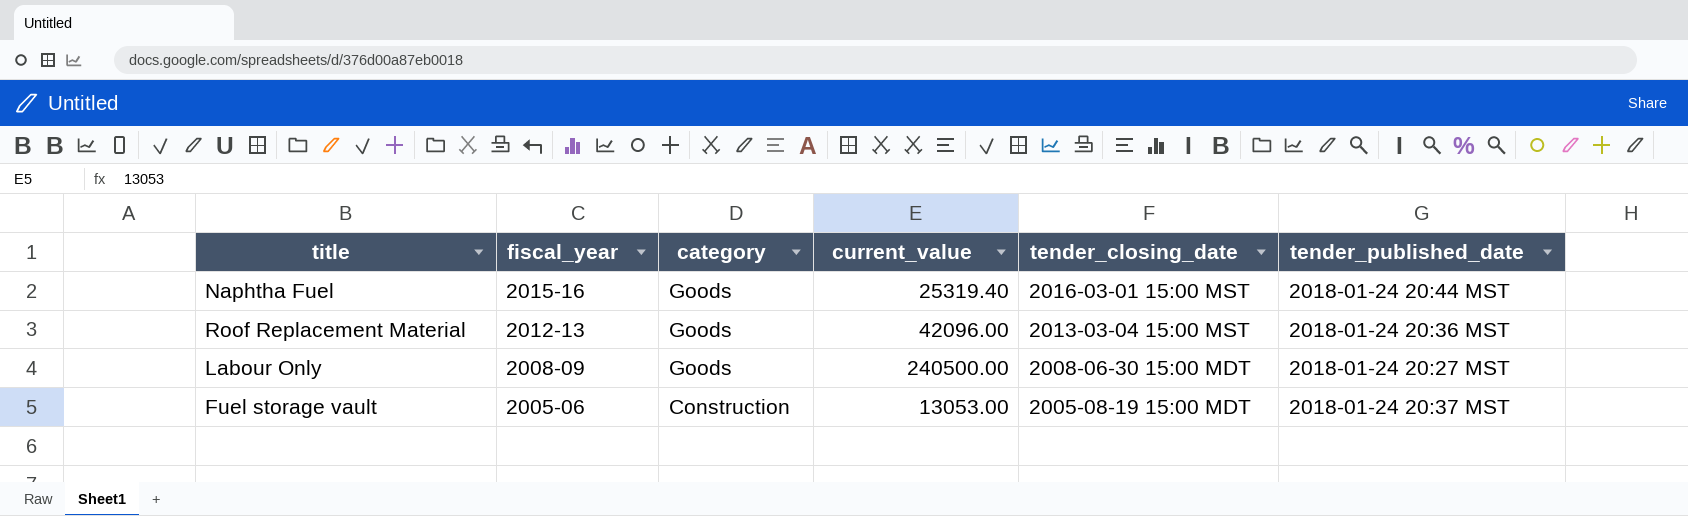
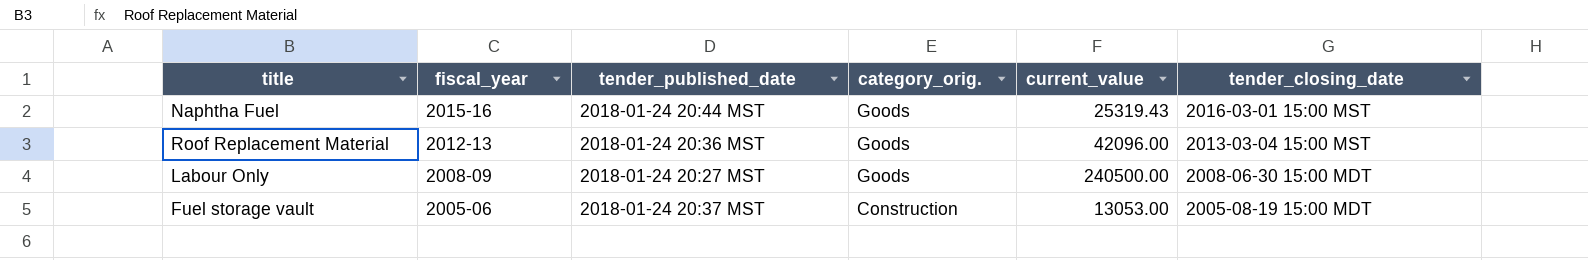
column tender_published_date | position: 6 -> 3
column name: category -> category_orig.
Naphtha Fuel | current_value: 25319.40 -> 25319.43

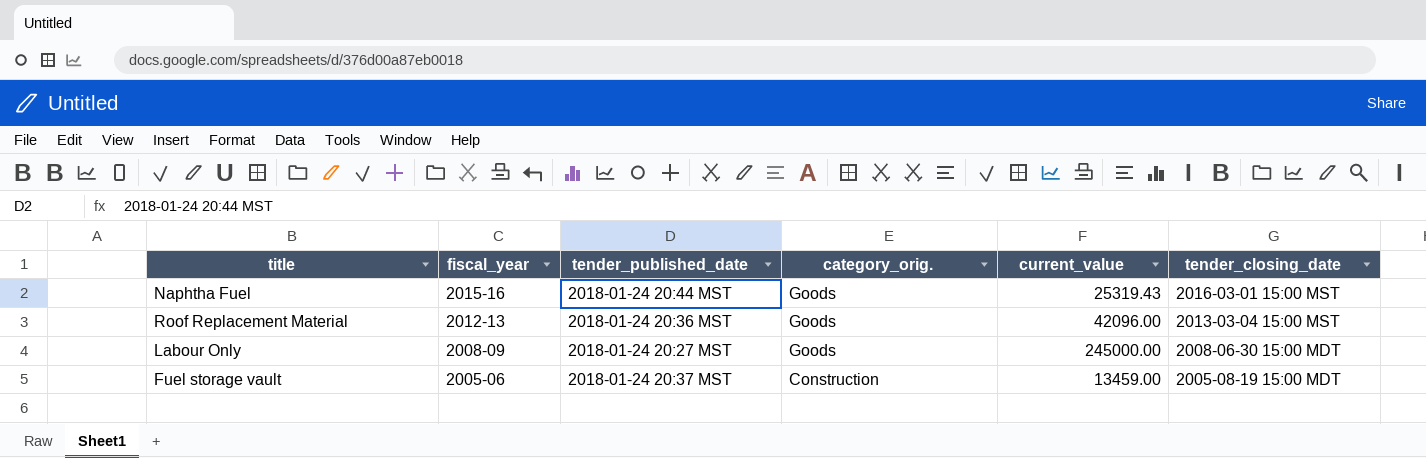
Labour Only | current_value: 240500.00 -> 245000.00
Fuel storage vault | current_value: 13053.00 -> 13459.00

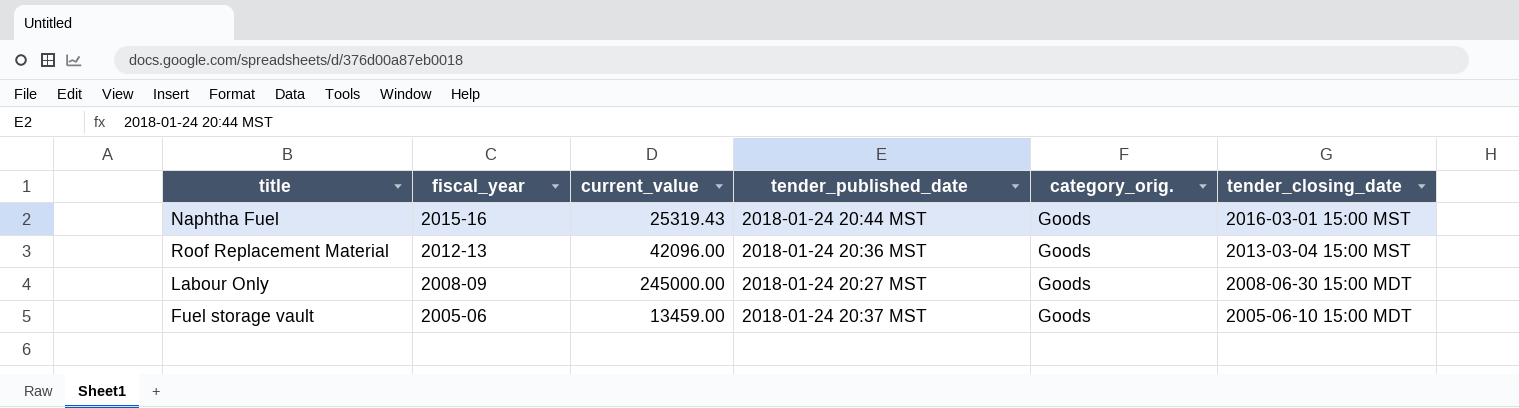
column current_value | position: 5 -> 3
Fuel storage vault | category_orig.: Construction -> Goods
Fuel storage vault | tender_closing_date: 2005-08-19 15:00 MDT -> 2005-06-10 15:00 MDT

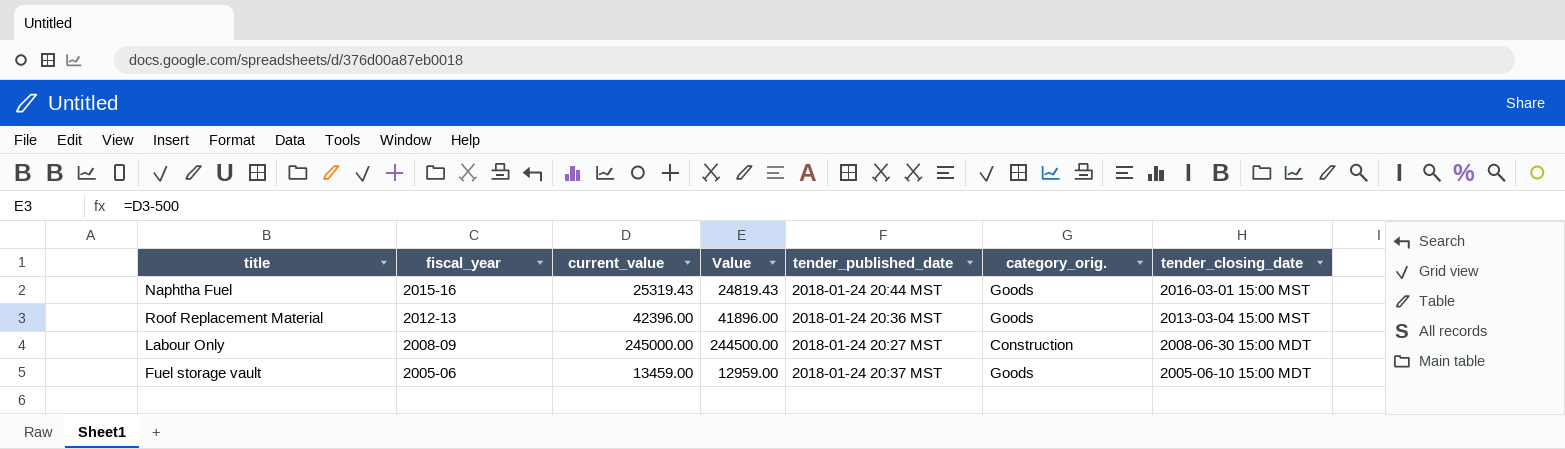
column Value | formula: none -> [current_value] - 500
Roof Replacement Material | current_value: 42096.00 -> 42396.00
Labour Only | category_orig.: Goods -> Construction

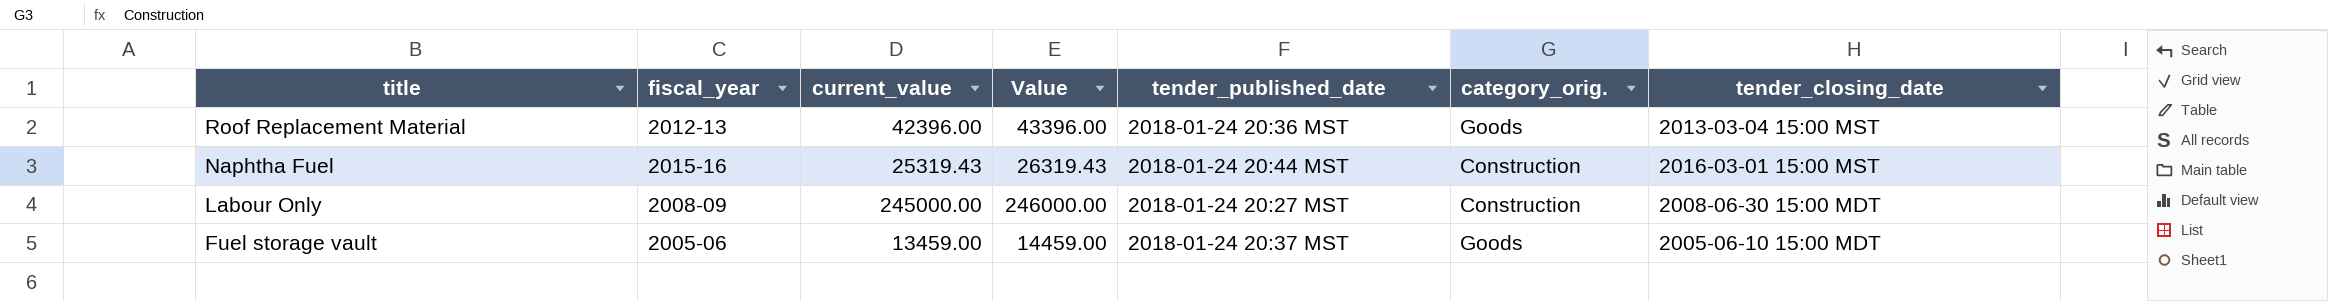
row order: fiscal_year descending -> title descending
column Value | formula: [current_value] - 500 -> [current_value] + 1000
Naphtha Fuel | category_orig.: Goods -> Construction

